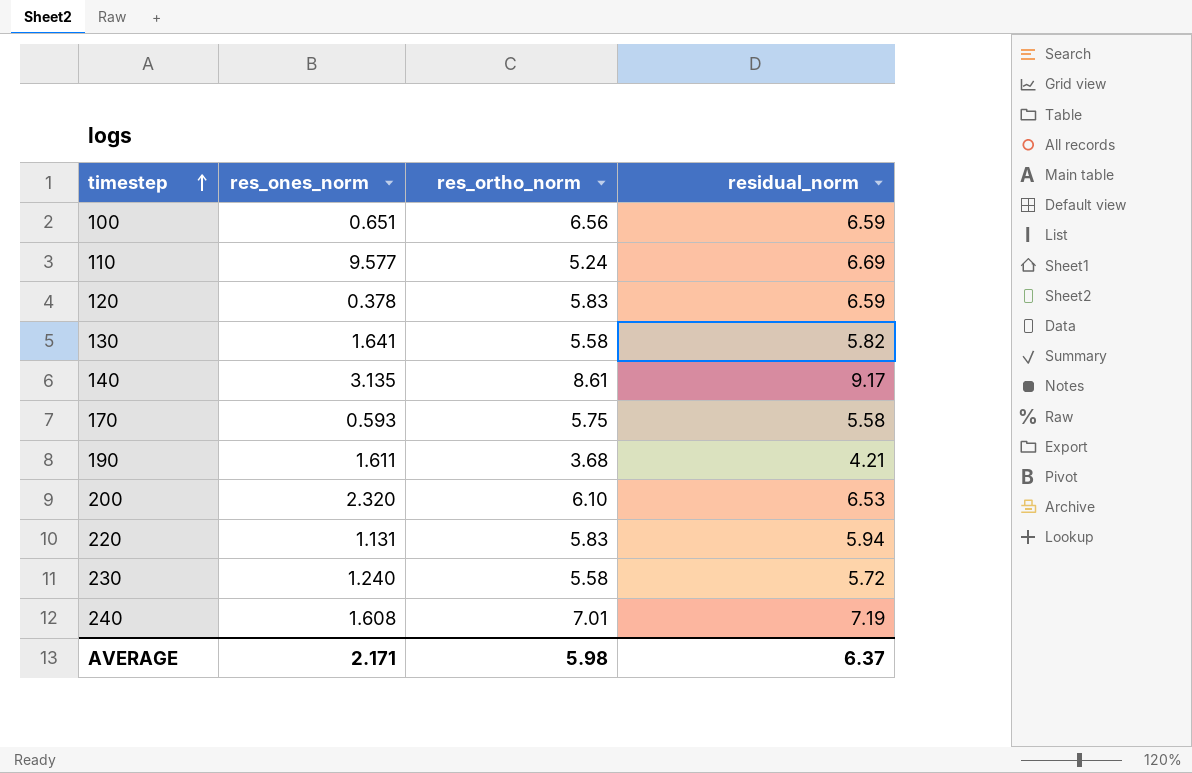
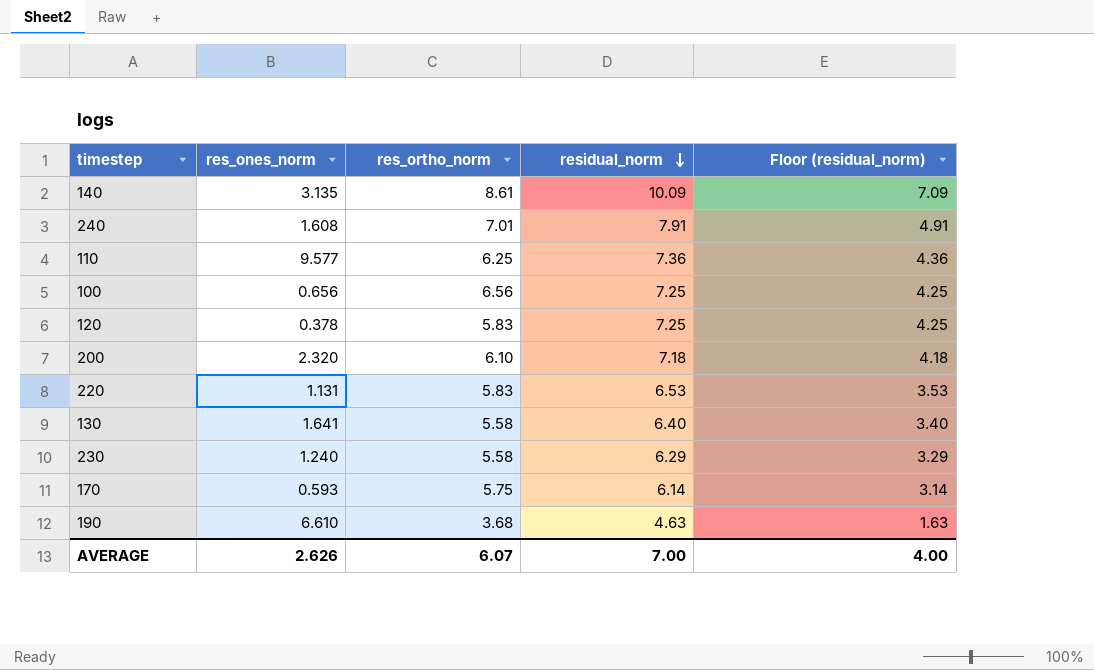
row order: timestep ascending -> residual_norm descending
column Floor (residual_norm) | formula: none -> [residual_norm] - 3
140 | residual_norm: 9.17 -> 10.09
240 | residual_norm: 7.19 -> 7.91
110 | res_ortho_norm: 5.24 -> 6.25
110 | residual_norm: 6.69 -> 7.36
100 | res_ones_norm: 0.651 -> 0.656
100 | residual_norm: 6.59 -> 7.25
120 | residual_norm: 6.59 -> 7.25
200 | residual_norm: 6.53 -> 7.18
220 | residual_norm: 5.94 -> 6.53
130 | residual_norm: 5.82 -> 6.40
230 | residual_norm: 5.72 -> 6.29
170 | residual_norm: 5.58 -> 6.14
190 | res_ones_norm: 1.611 -> 6.610
190 | residual_norm: 4.21 -> 4.63
AVERAGE | res_ones_norm: 2.171 -> 2.626
AVERAGE | res_ortho_norm: 5.98 -> 6.07
AVERAGE | residual_norm: 6.37 -> 7.00

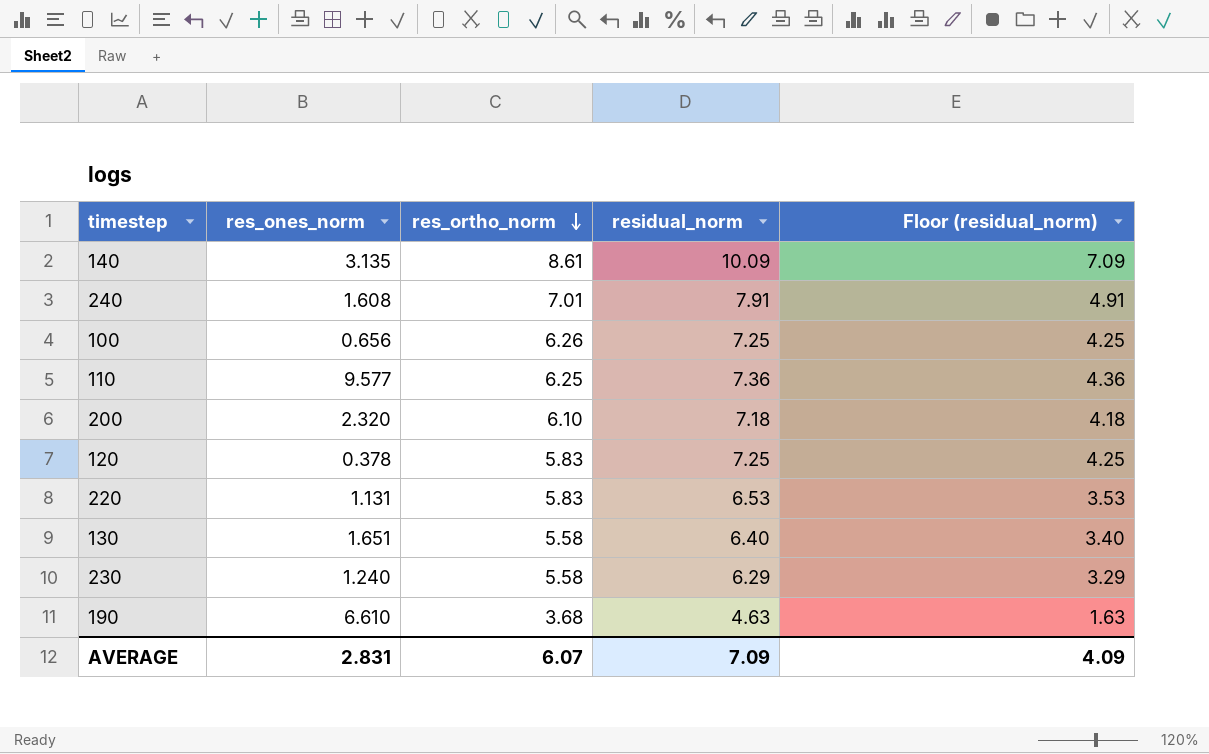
row order: residual_norm descending -> res_ortho_norm descending
row 170: 0.593 | 5.75 | 6.14 | 3.14 -> none
100 | res_ortho_norm: 6.56 -> 6.26
130 | res_ones_norm: 1.641 -> 1.651
AVERAGE | res_ones_norm: 2.626 -> 2.831
AVERAGE | residual_norm: 7.00 -> 7.09
AVERAGE | Floor (residual_norm): 4.00 -> 4.09

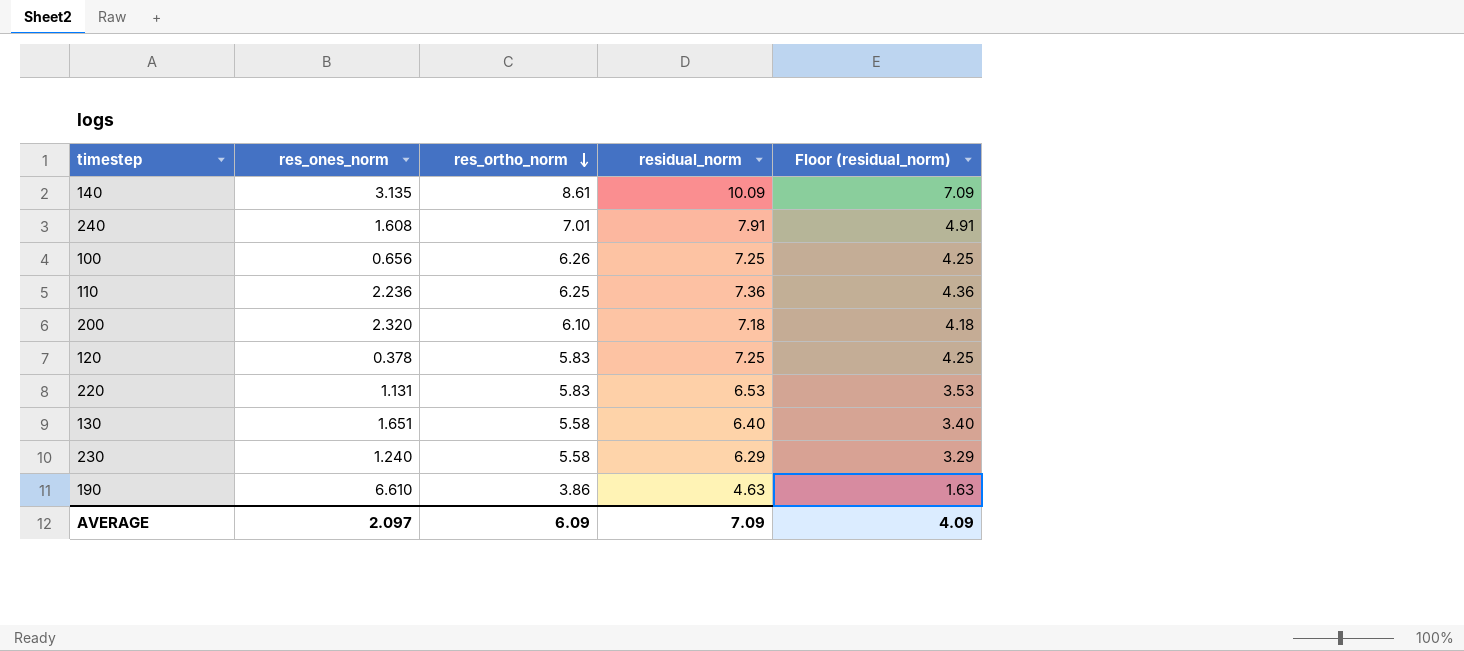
110 | res_ones_norm: 9.577 -> 2.236
190 | res_ortho_norm: 3.68 -> 3.86
AVERAGE | res_ones_norm: 2.831 -> 2.097
AVERAGE | res_ortho_norm: 6.07 -> 6.09

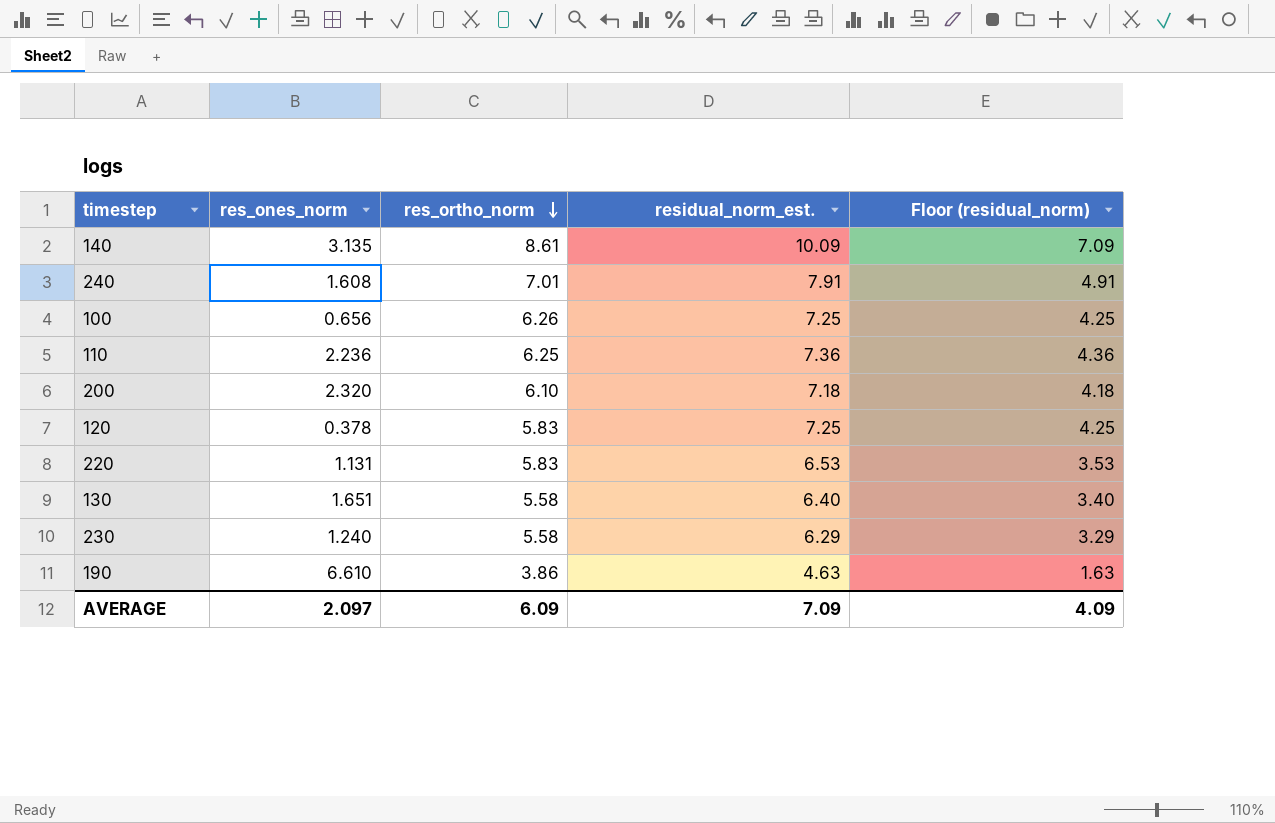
column name: residual_norm -> residual_norm_est.

